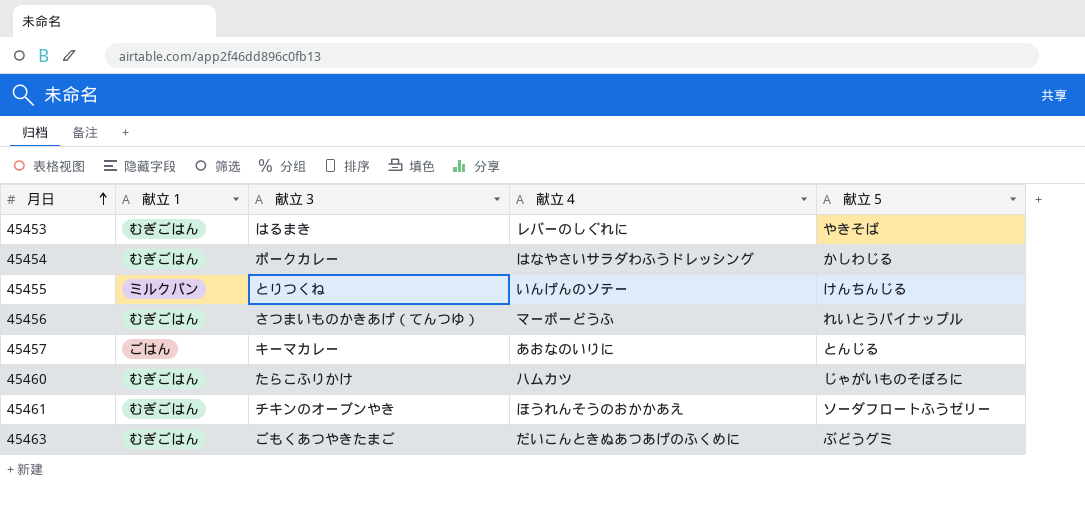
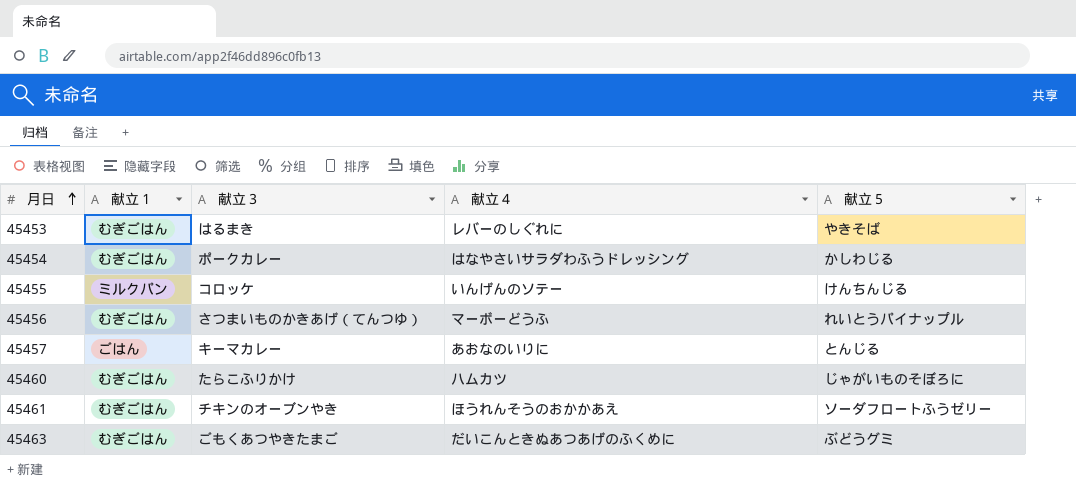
45455 | 献立３: とりつくね -> コロッケ

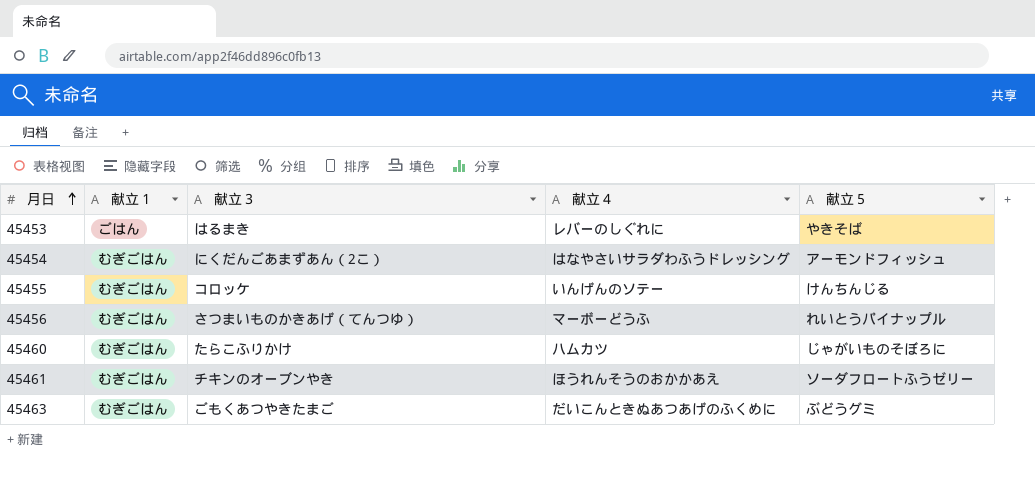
row 45457: ごはん | キーマカレー | あおなのいりに | とんじる -> none
45453 | 献立１: むぎごはん -> ごはん
45454 | 献立３: ポークカレー -> にくだんごあまずあん（2こ）
45454 | 献立５: かしわじる -> アーモンドフィッシュ
45455 | 献立１: ミルクパン -> むぎごはん

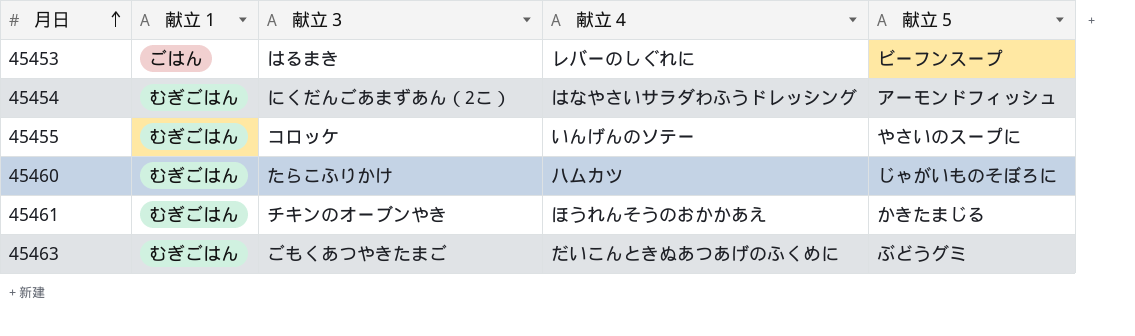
row 45456: むぎごはん | さつまいものかきあげ（てんつゆ） | マーボーどうふ | れいとうパイナップル -> none
45453 | 献立５: やきそば -> ビーフンスープ
45455 | 献立５: けんちんじる -> やさいのスープに
45461 | 献立５: ソーダフロートふうゼリー -> かきたまじる

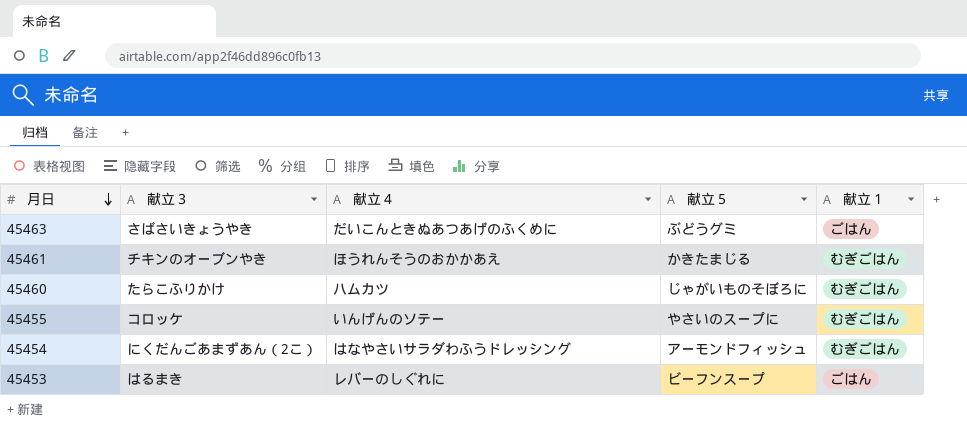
row order: 月日 ascending -> 月日 descending
column 献立１ | position: 2 -> 5
45463 | 献立３: ごもくあつやきたまご -> さばさいきょうやき
45463 | 献立１: むぎごはん -> ごはん

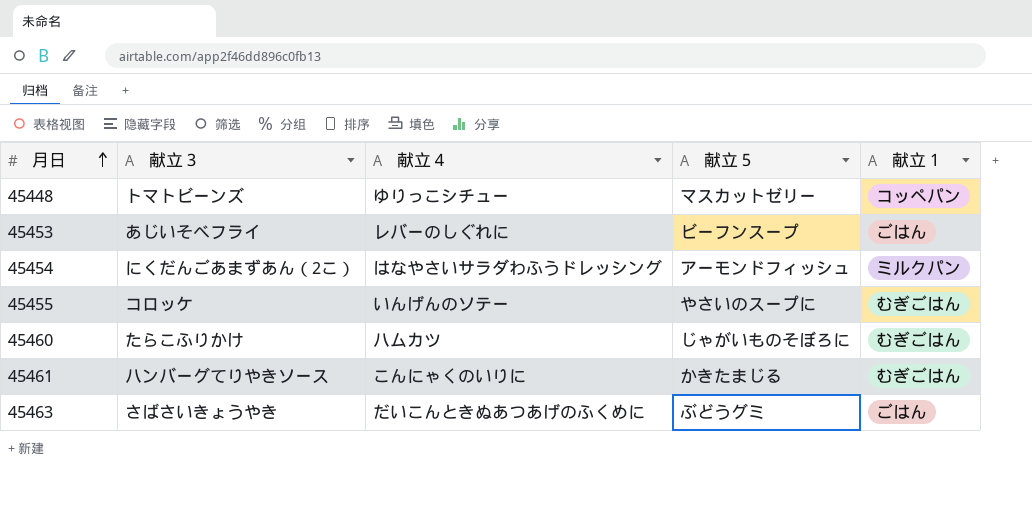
row order: 月日 descending -> 月日 ascending
row 45448: none -> トマトビーンズ | ゆりっこシチュー | マスカットゼリー | コッペパン
45453 | 献立３: はるまき -> あじいそべフライ
45454 | 献立１: むぎごはん -> ミルクパン
45461 | 献立３: チキンのオーブンやき -> ハンバーグてりやきソース
45461 | 献立４: ほうれんそうのおかかあえ -> こんにゃくのいりに

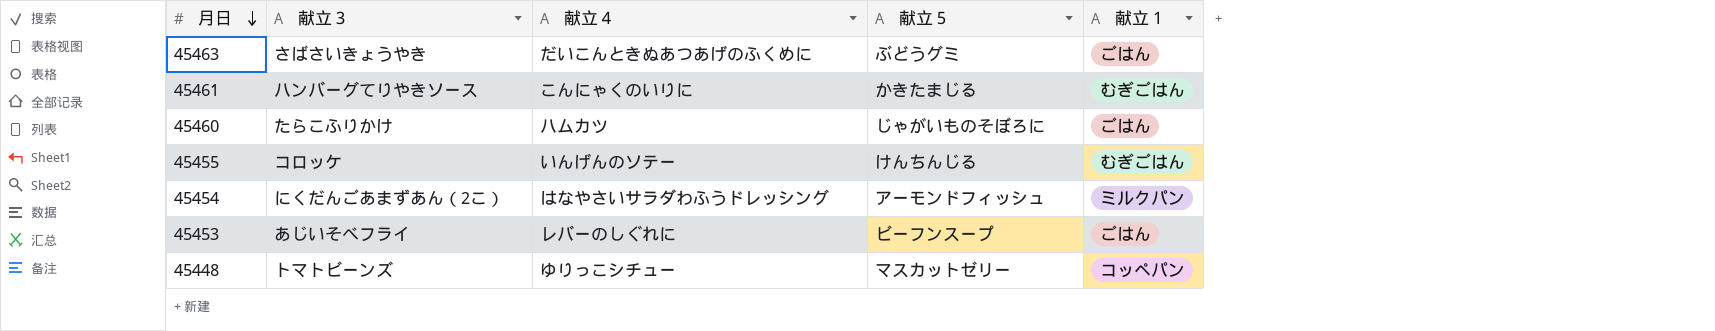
row order: 月日 ascending -> 月日 descending
45460 | 献立１: むぎごはん -> ごはん
45455 | 献立５: やさいのスープに -> けんちんじる

